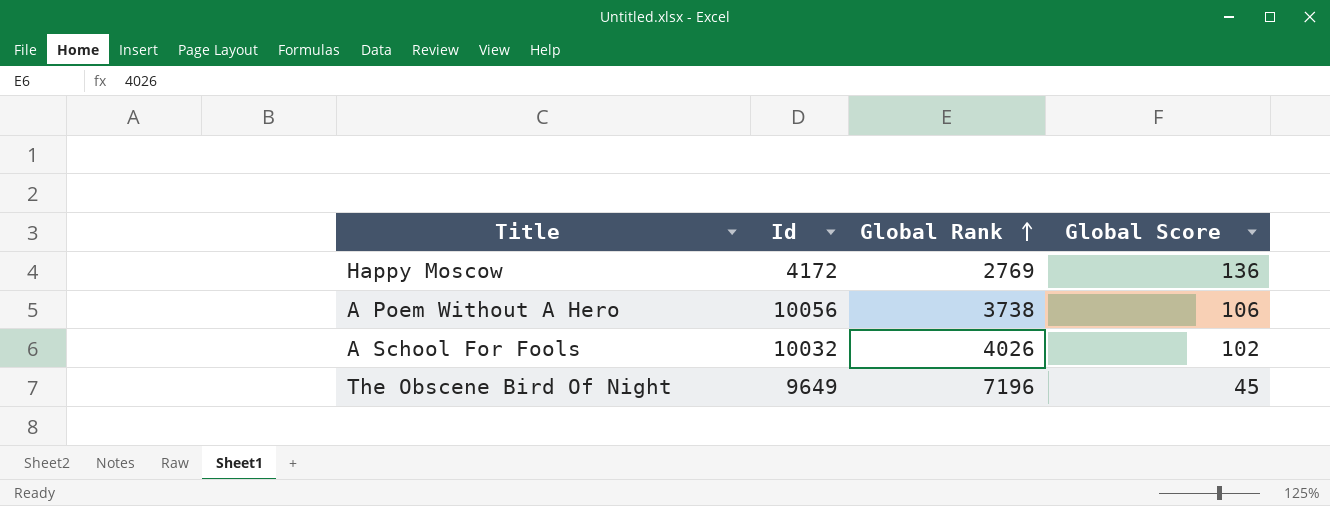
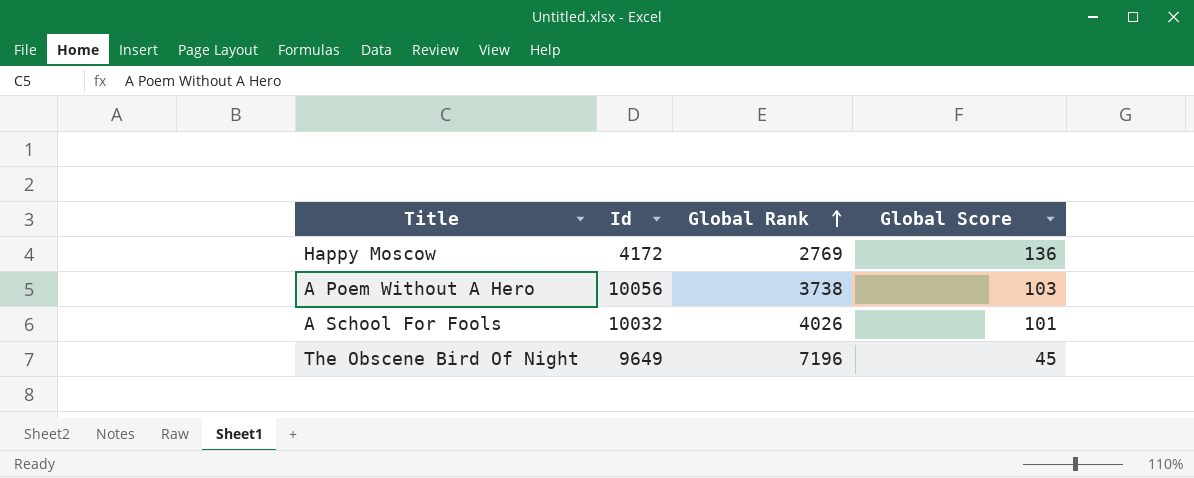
A Poem Without A Hero | Global Score: 106 -> 103
A School For Fools | Global Score: 102 -> 101

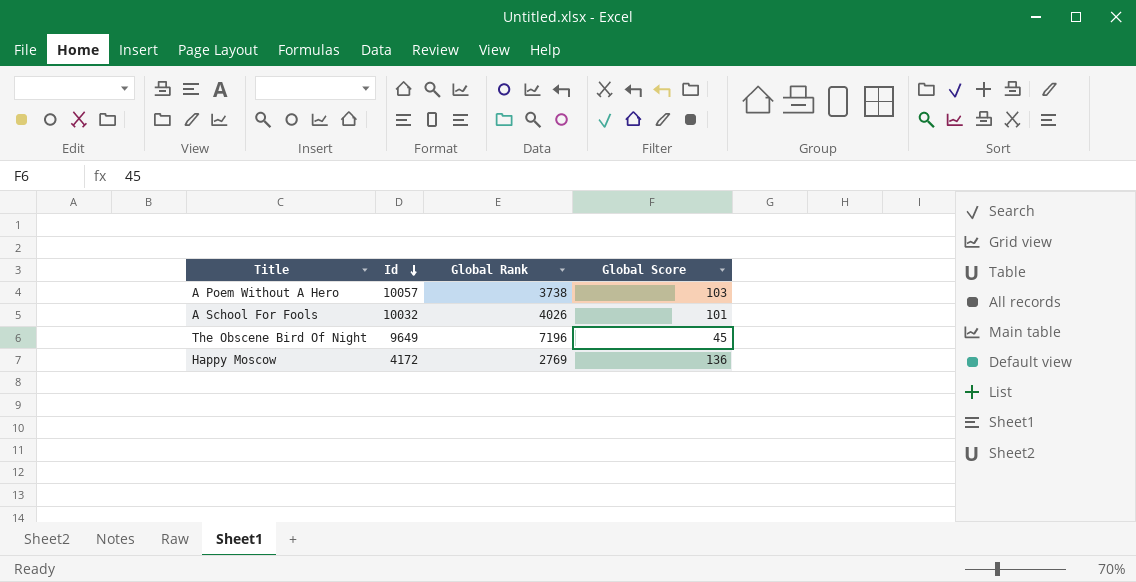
row order: Global Rank ascending -> Id descending
A Poem Without A Hero | Id: 10056 -> 10057

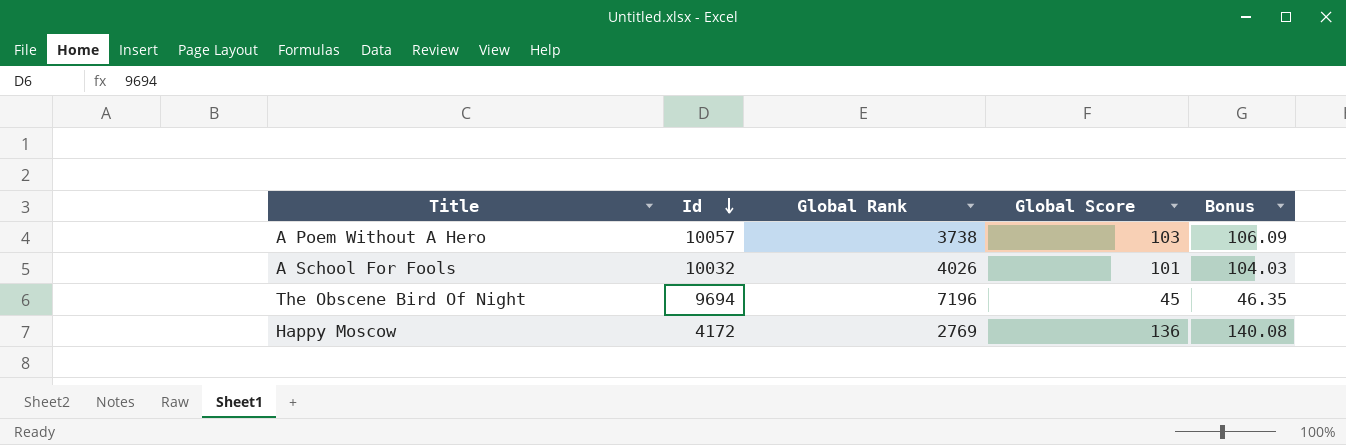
column Bonus | formula: none -> [Global Score] * 1.03
The Obscene Bird Of Night | Id: 9649 -> 9694

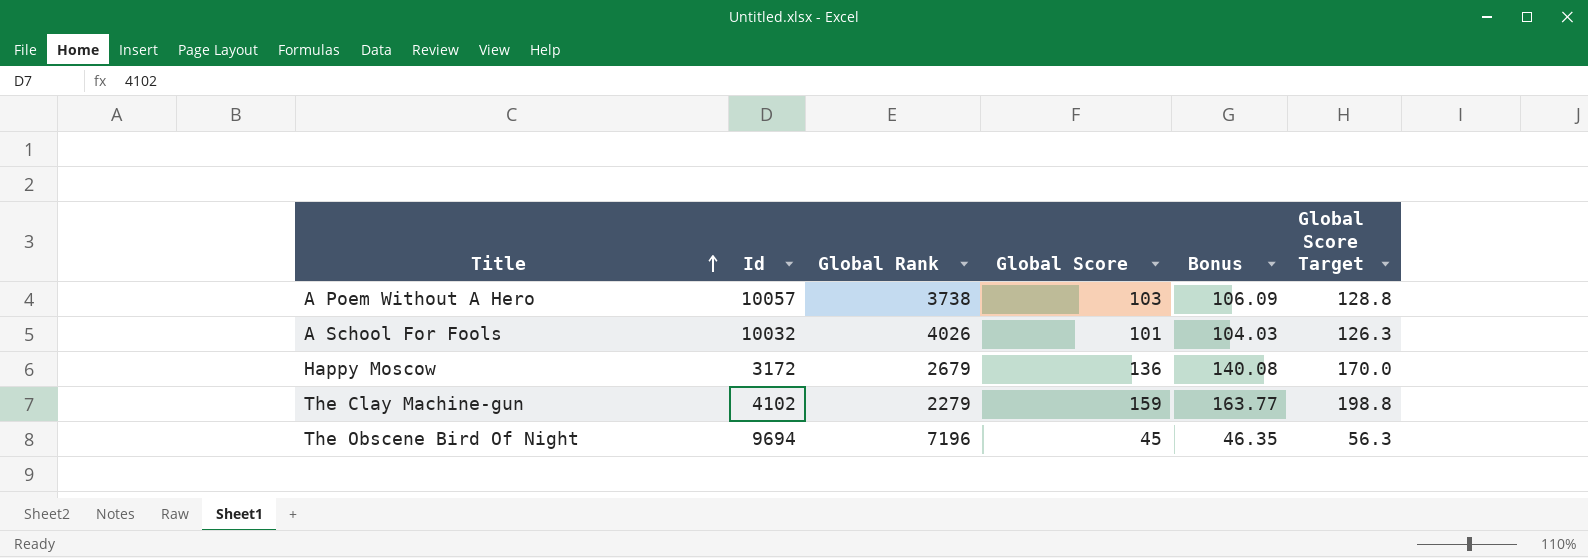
row order: Id descending -> Title ascending
column Global Score Target | formula: none -> [Global Score] * 1.25
Happy Moscow | Id: 4172 -> 3172
Happy Moscow | Global Rank: 2769 -> 2679
row The Clay Machine-gun: none -> 4102 | 2279 | 159 | 163.77 | 198.8

